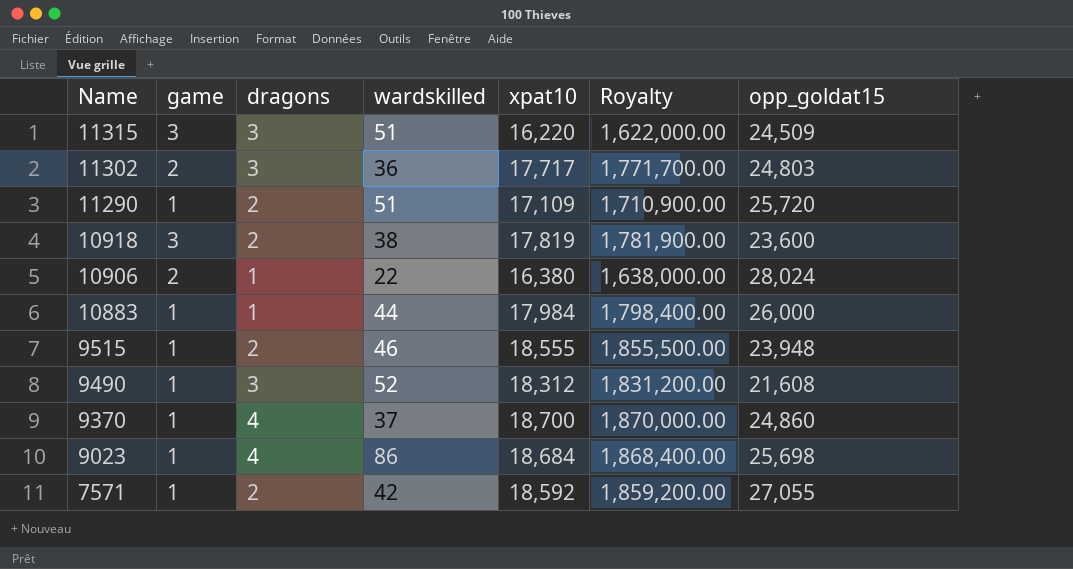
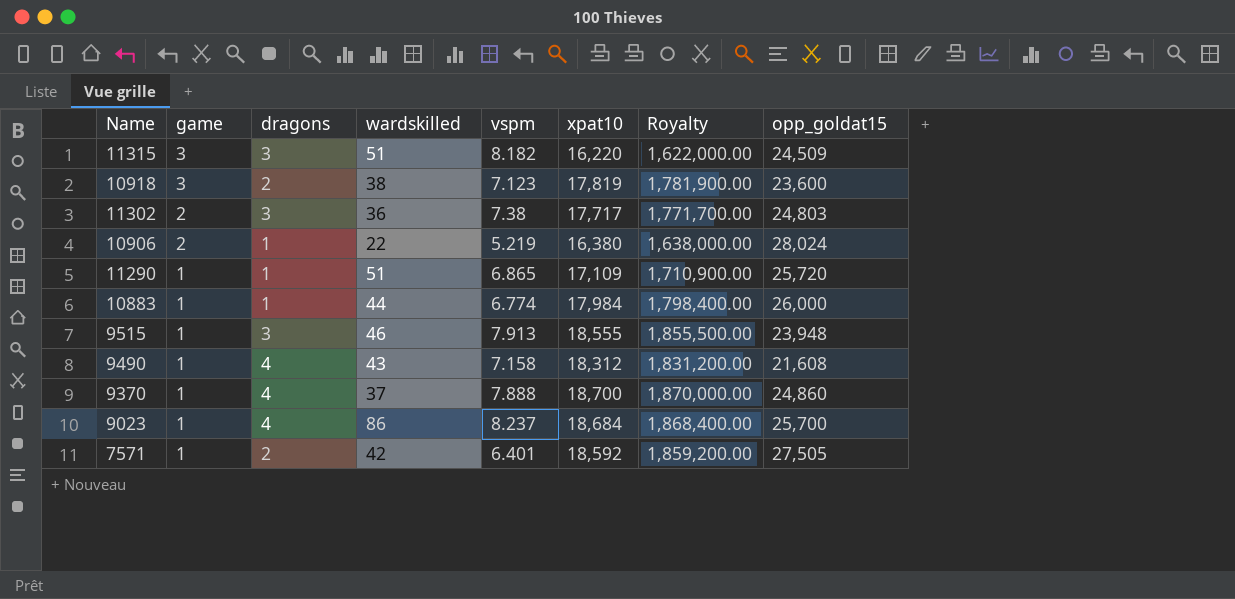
row order: Name descending -> game descending
column vspm | position: none -> 5
11290 | dragons: 2 -> 1
9515 | dragons: 2 -> 3
9490 | dragons: 3 -> 4
9490 | wardskilled: 52 -> 43
9023 | opp_goldat15: 25,698 -> 25,700
7571 | opp_goldat15: 27,055 -> 27,505

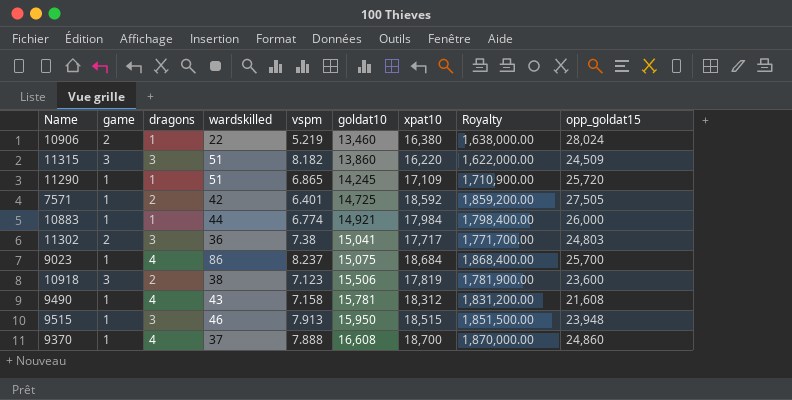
row order: game descending -> goldat10 ascending
column goldat10 | position: none -> 6
9515 | xpat10: 18,555 -> 18,515
9515 | Royalty: 1,855,500.00 -> 1,851,500.00

